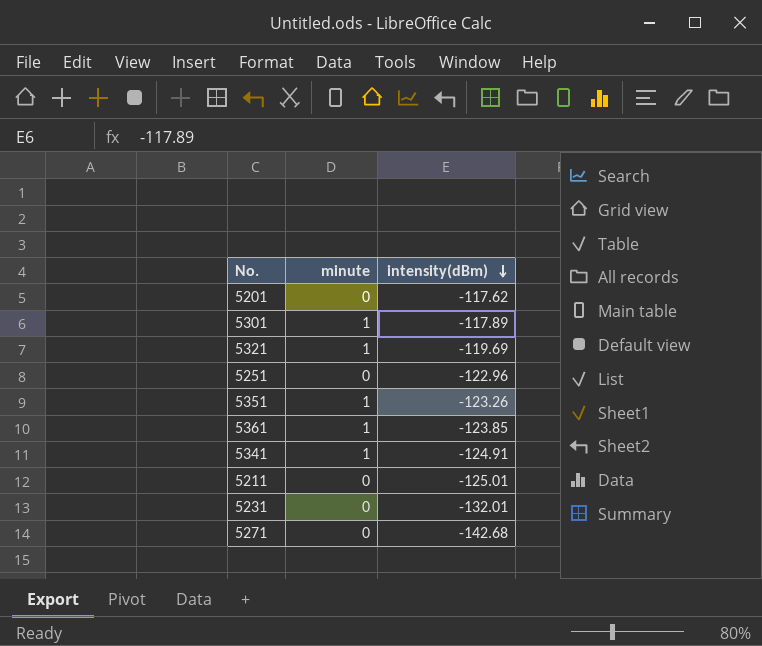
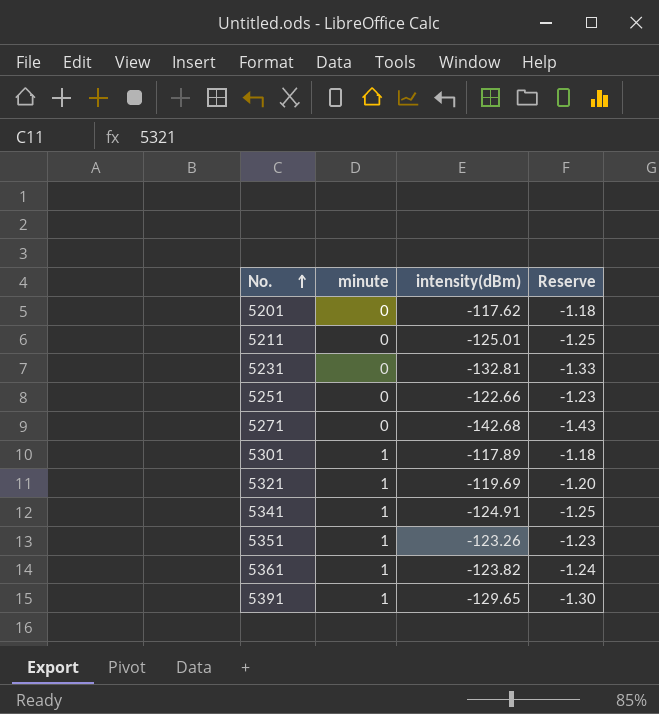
row order: intensity(dBm) descending -> No. ascending
column Reserve | formula: none -> [intensity(dBm)] * 0.01
5231 | intensity(dBm): -132.01 -> -132.81
5251 | intensity(dBm): -122.96 -> -122.66
5361 | intensity(dBm): -123.85 -> -123.82
row 5391: none -> 1 | -129.65 | -1.30

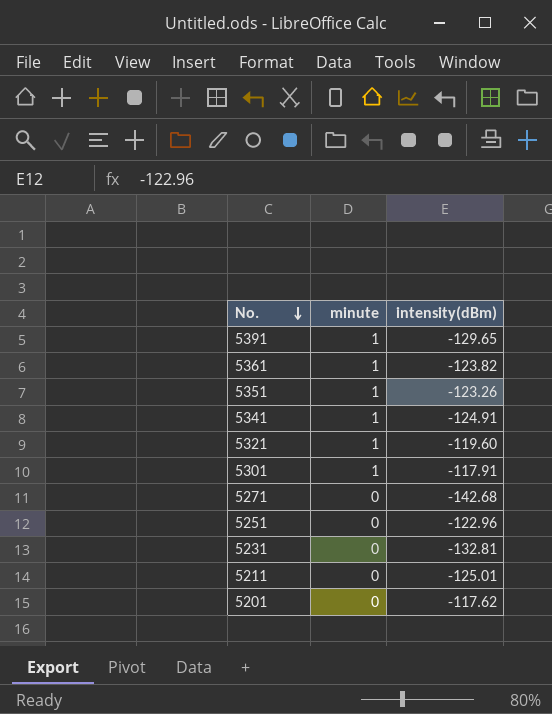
row order: No. ascending -> No. descending
column Reserve | formula: [intensity(dBm)] * 0.01 -> none
5321 | intensity(dBm): -119.69 -> -119.60
5301 | intensity(dBm): -117.89 -> -117.91
5251 | intensity(dBm): -122.66 -> -122.96

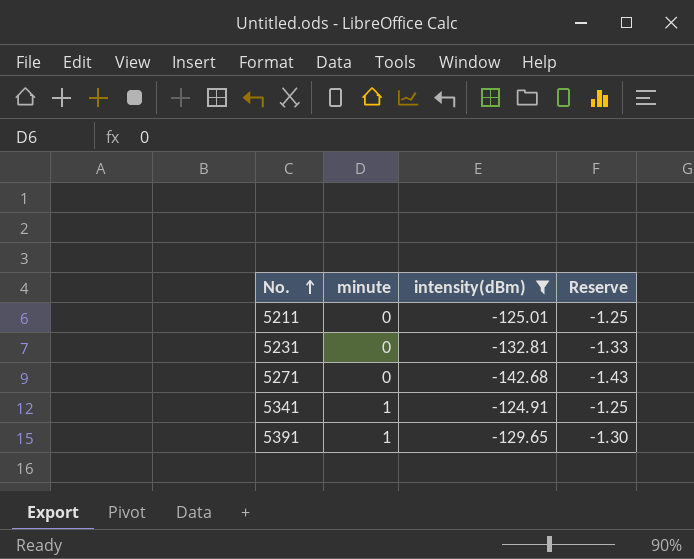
filter: none -> intensity(dBm) <= -124.91
row order: No. descending -> No. ascending
column Reserve | formula: none -> [intensity(dBm)] * 0.01

